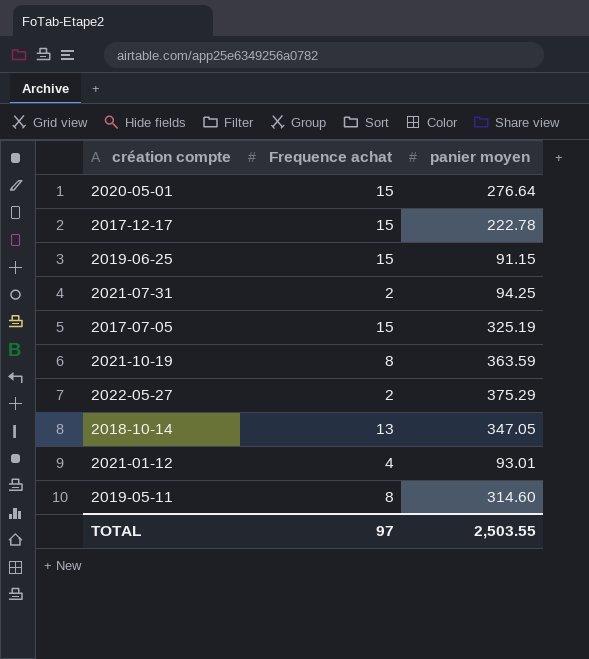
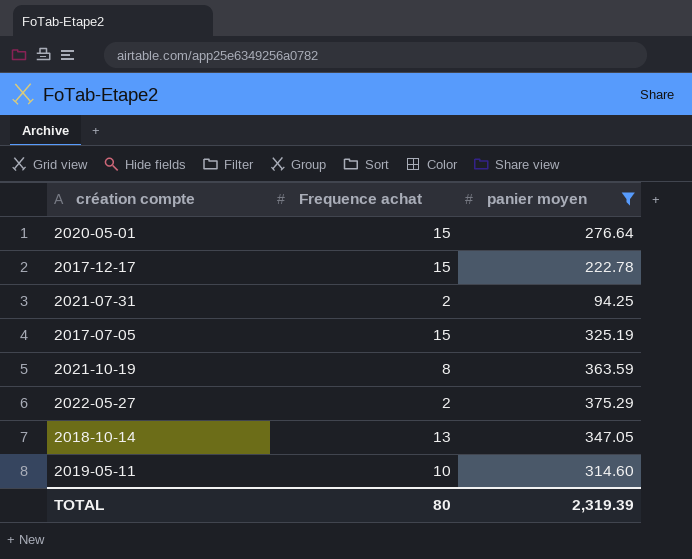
filter: none -> panier moyen >= 94.25
2019-05-11 | Frequence achat: 8 -> 10
TOTAL | Frequence achat: 97 -> 80
TOTAL | panier moyen: 2,503.55 -> 2,319.39

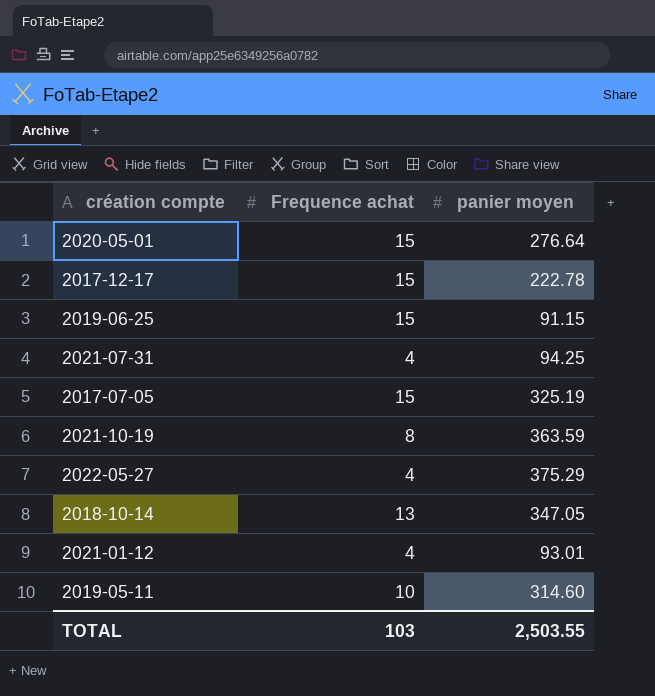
filter: panier moyen >= 94.25 -> none
2021-07-31 | Frequence achat: 2 -> 4
2022-05-27 | Frequence achat: 2 -> 4
TOTAL | Frequence achat: 80 -> 103
TOTAL | panier moyen: 2,319.39 -> 2,503.55

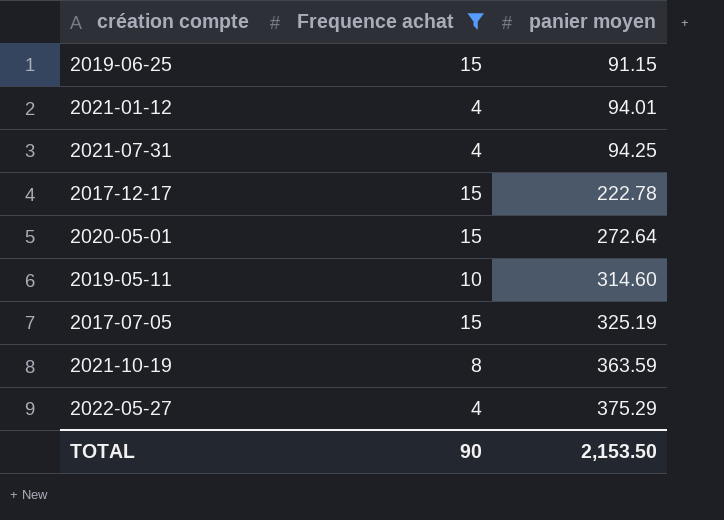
filter: none -> Frequence achat != 13
row order: none -> panier moyen ascending
2021-01-12 | panier moyen: 93.01 -> 94.01
2020-05-01 | panier moyen: 276.64 -> 272.64
TOTAL | Frequence achat: 103 -> 90
TOTAL | panier moyen: 2,503.55 -> 2,153.50

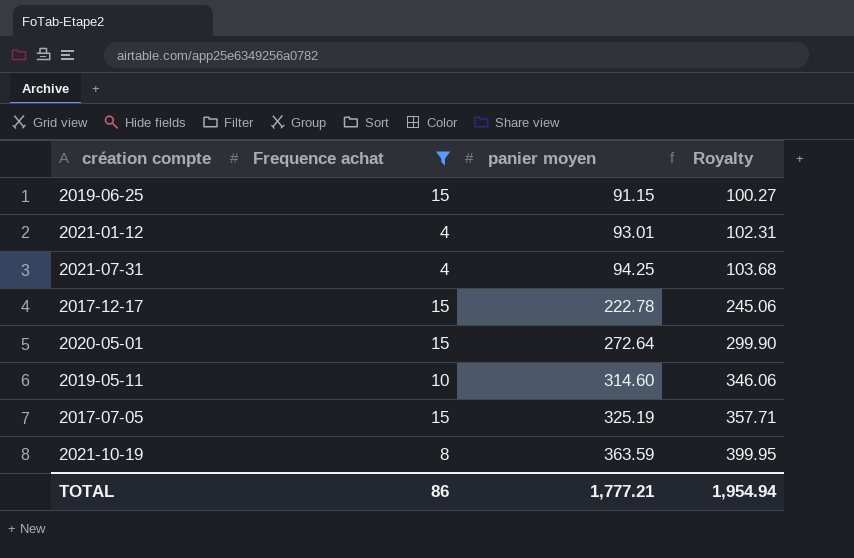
column Royalty | formula: none -> [panier moyen] * 1.1
row 2022-05-27: 4 | 375.29 -> none
2021-01-12 | panier moyen: 94.01 -> 93.01
TOTAL | Frequence achat: 90 -> 86
TOTAL | panier moyen: 2,153.50 -> 1,777.21

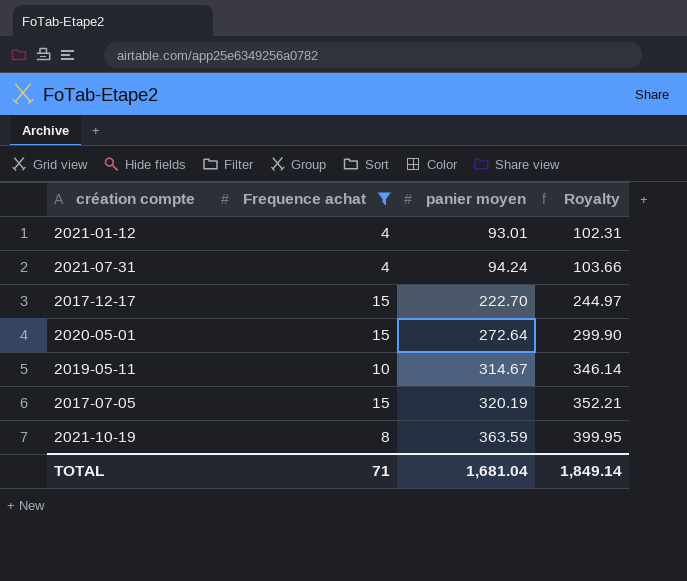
row 2019-06-25: 15 | 91.15 | 100.27 -> none
2021-07-31 | panier moyen: 94.25 -> 94.24
2021-07-31 | Royalty: 103.68 -> 103.66
2017-12-17 | panier moyen: 222.78 -> 222.70
2017-12-17 | Royalty: 245.06 -> 244.97
2019-05-11 | panier moyen: 314.60 -> 314.67
2019-05-11 | Royalty: 346.06 -> 346.14
2017-07-05 | panier moyen: 325.19 -> 320.19
2017-07-05 | Royalty: 357.71 -> 352.21
TOTAL | Frequence achat: 86 -> 71
TOTAL | panier moyen: 1,777.21 -> 1,681.04
TOTAL | Royalty: 1,954.94 -> 1,849.14

